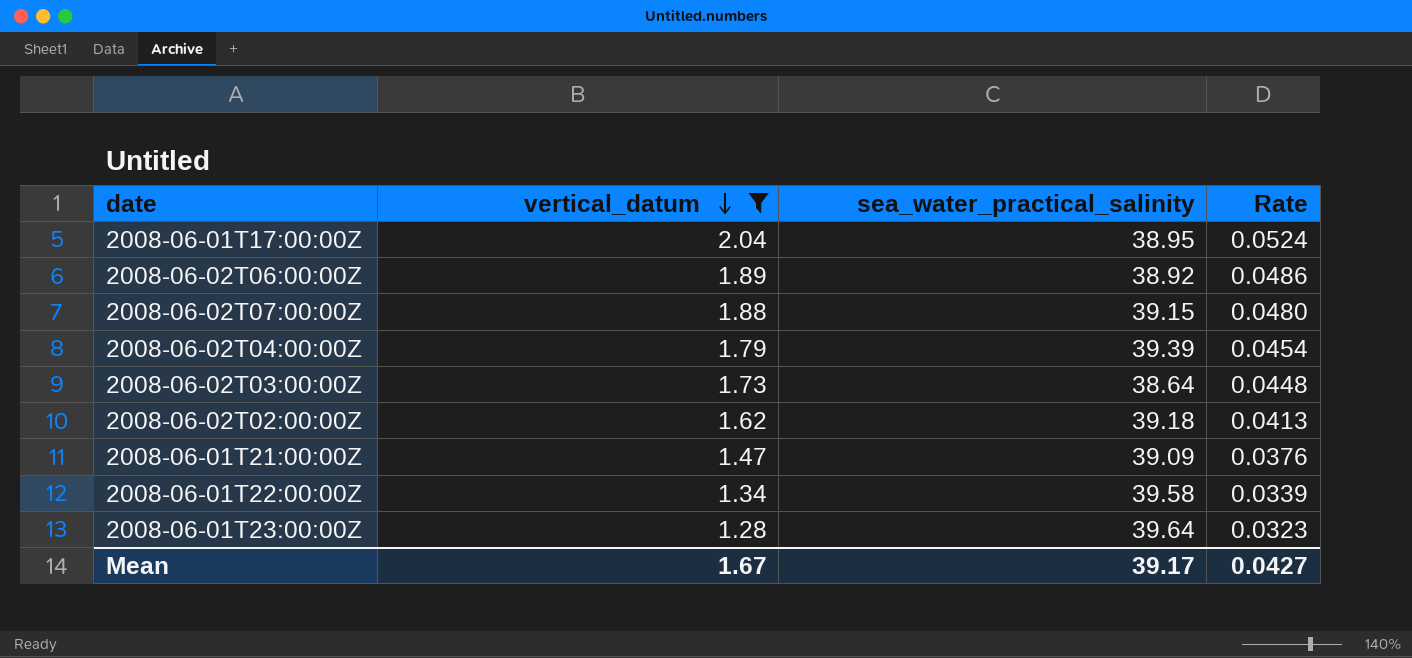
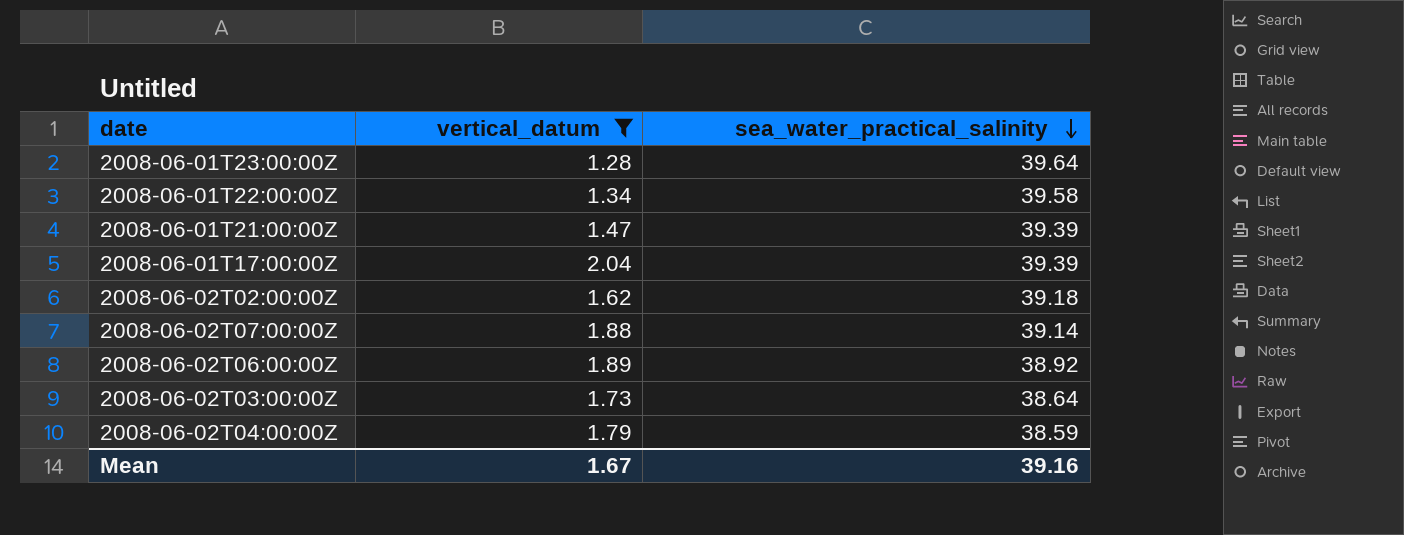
row order: vertical_datum descending -> sea_water_practical_salinity descending
column Rate | formula: [vertical_datum] / [sea_water_practical_salinity] -> none
2008-06-01T21:00:00Z | sea_water_practical_salinity: 39.09 -> 39.39
2008-06-01T17:00:00Z | sea_water_practical_salinity: 38.95 -> 39.39
2008-06-02T07:00:00Z | sea_water_practical_salinity: 39.15 -> 39.14
2008-06-02T04:00:00Z | sea_water_practical_salinity: 39.39 -> 38.59
Mean | sea_water_practical_salinity: 39.17 -> 39.16

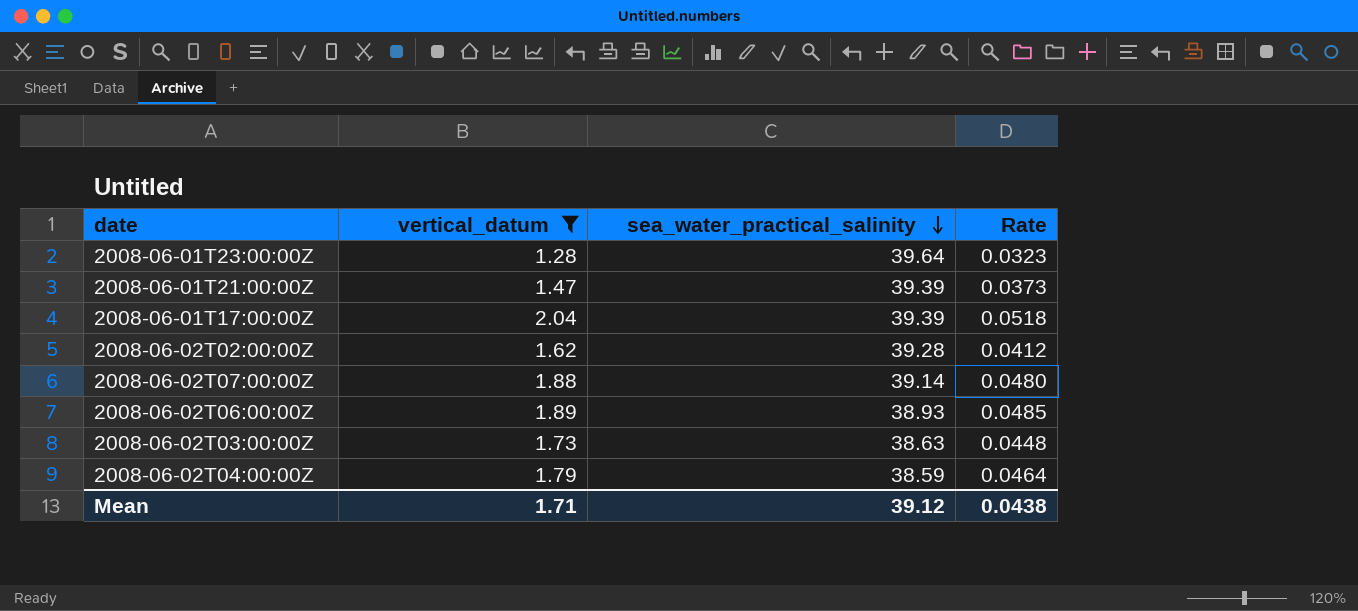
column Rate | formula: none -> [vertical_datum] / [sea_water_practical_salinity]
row 2008-06-01T22:00:00Z: 1.34 | 39.58 -> none
2008-06-02T02:00:00Z | sea_water_practical_salinity: 39.18 -> 39.28
2008-06-02T06:00:00Z | sea_water_practical_salinity: 38.92 -> 38.93
2008-06-02T03:00:00Z | sea_water_practical_salinity: 38.64 -> 38.63
Mean | vertical_datum: 1.67 -> 1.71
Mean | sea_water_practical_salinity: 39.16 -> 39.12

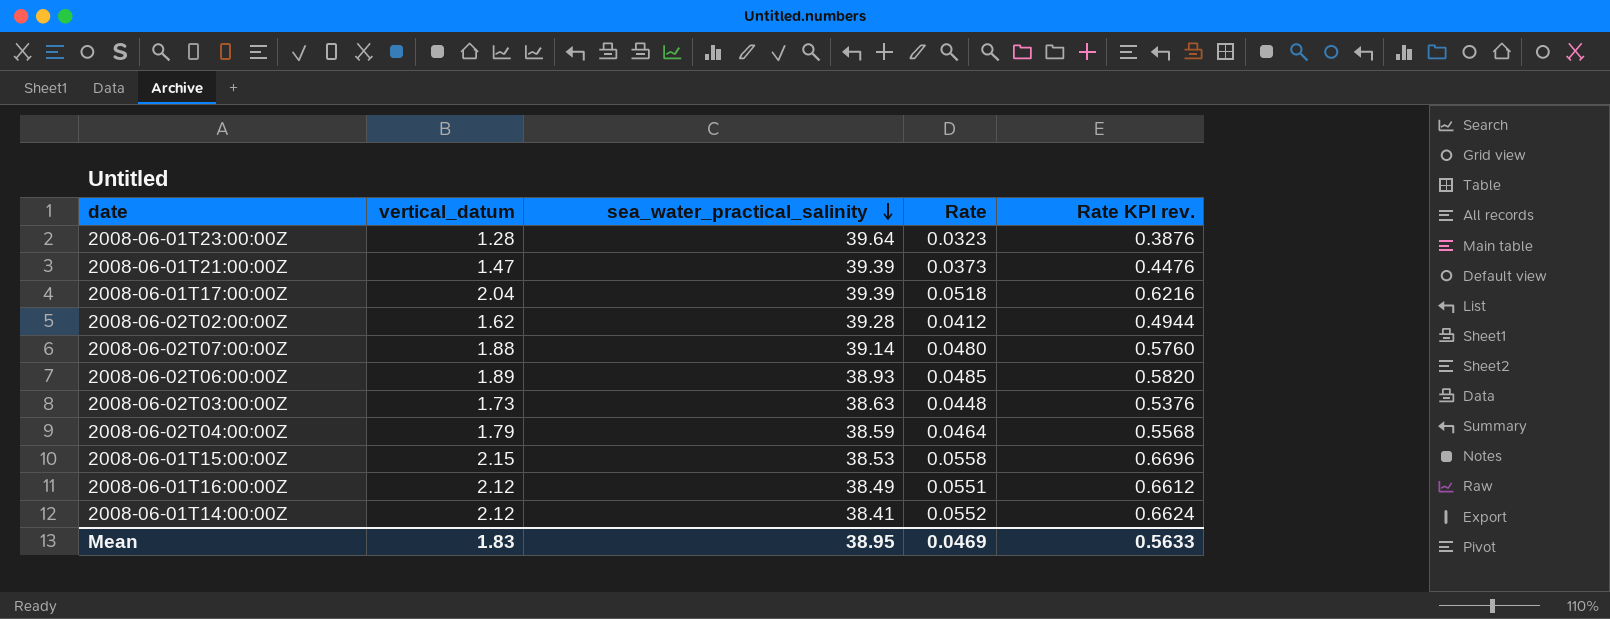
filter: vertical_datum <= 2.04 -> none
column Rate KPI rev. | formula: none -> [Rate] * 12
Mean | vertical_datum: 1.71 -> 1.83
Mean | sea_water_practical_salinity: 39.12 -> 38.95
Mean | Rate: 0.0438 -> 0.0469

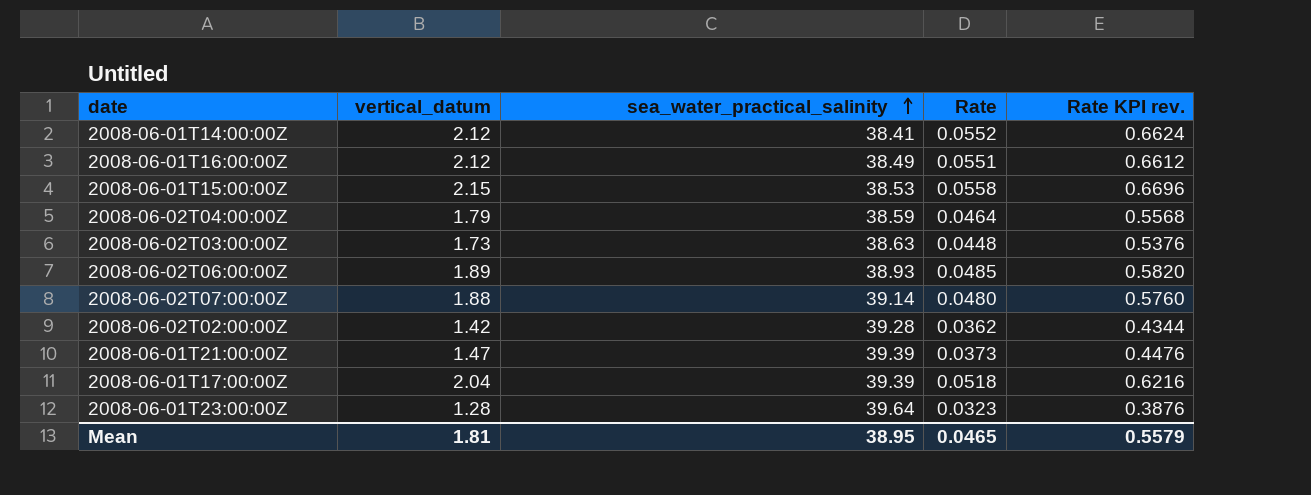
row order: sea_water_practical_salinity descending -> sea_water_practical_salinity ascending
2008-06-02T02:00:00Z | vertical_datum: 1.62 -> 1.42
2008-06-02T02:00:00Z | Rate: 0.0412 -> 0.0362
2008-06-02T02:00:00Z | Rate KPI rev.: 0.4944 -> 0.4344
Mean | vertical_datum: 1.83 -> 1.81
Mean | Rate: 0.0469 -> 0.0465
Mean | Rate KPI rev.: 0.5633 -> 0.5579

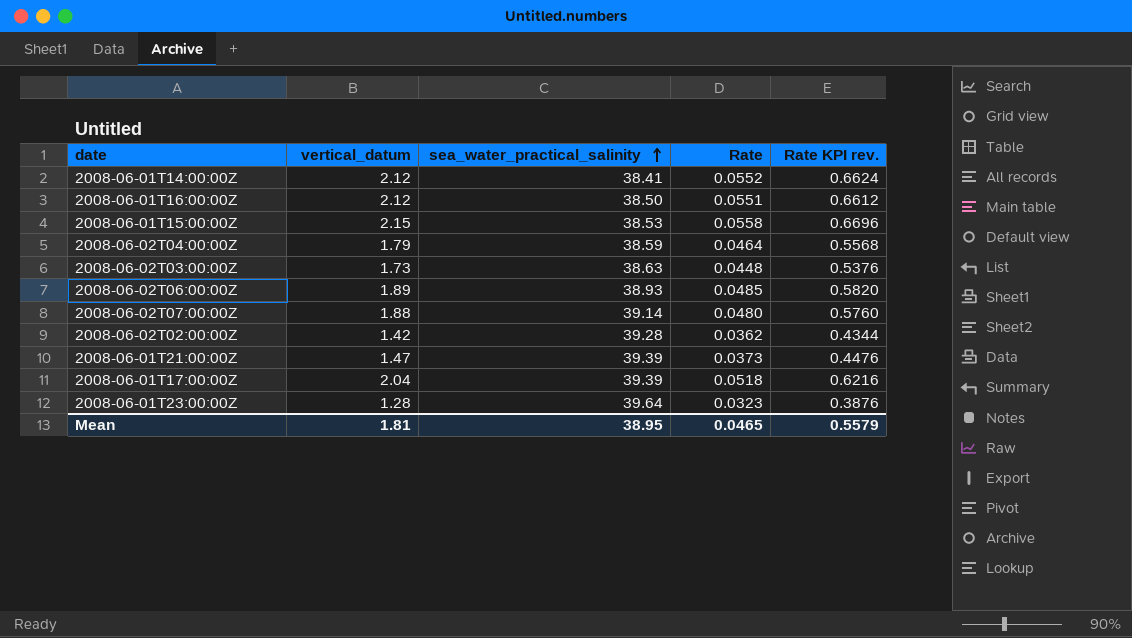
2008-06-01T16:00:00Z | sea_water_practical_salinity: 38.49 -> 38.50

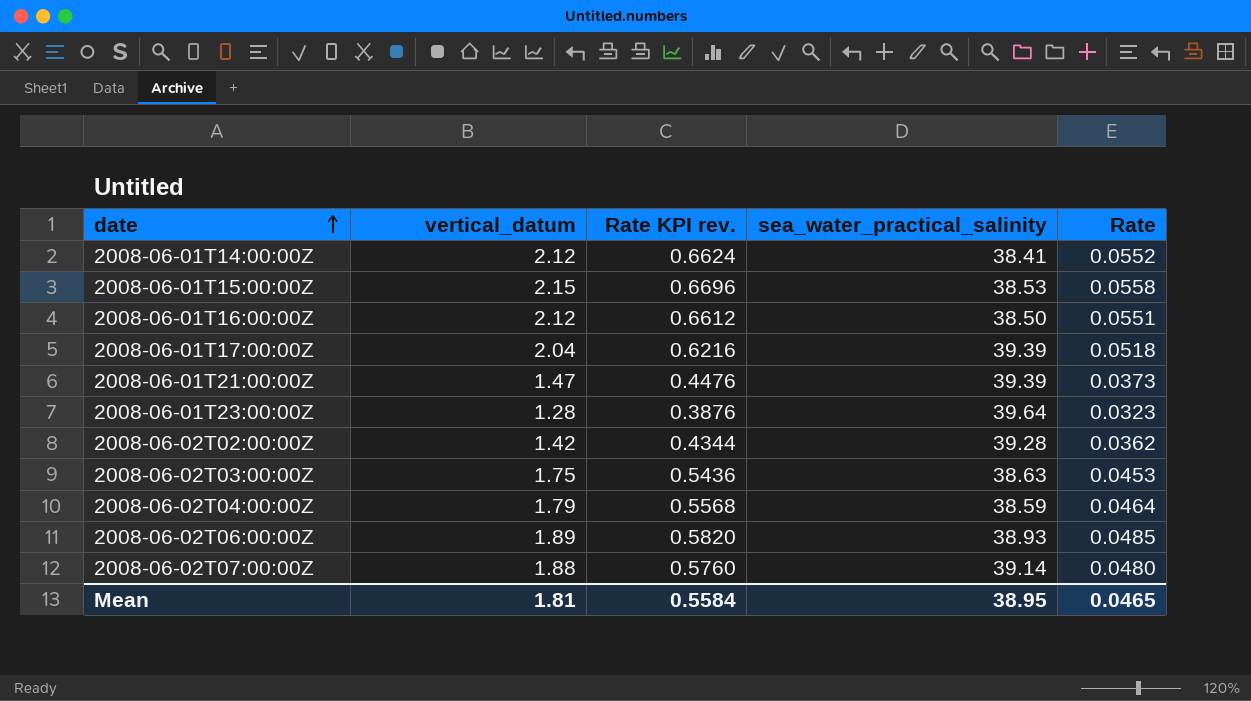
row order: sea_water_practical_salinity ascending -> date ascending
column Rate KPI rev. | position: 5 -> 3
2008-06-02T03:00:00Z | vertical_datum: 1.73 -> 1.75
2008-06-02T03:00:00Z | Rate KPI rev.: 0.5376 -> 0.5436
2008-06-02T03:00:00Z | Rate: 0.0448 -> 0.0453
Mean | Rate KPI rev.: 0.5579 -> 0.5584

